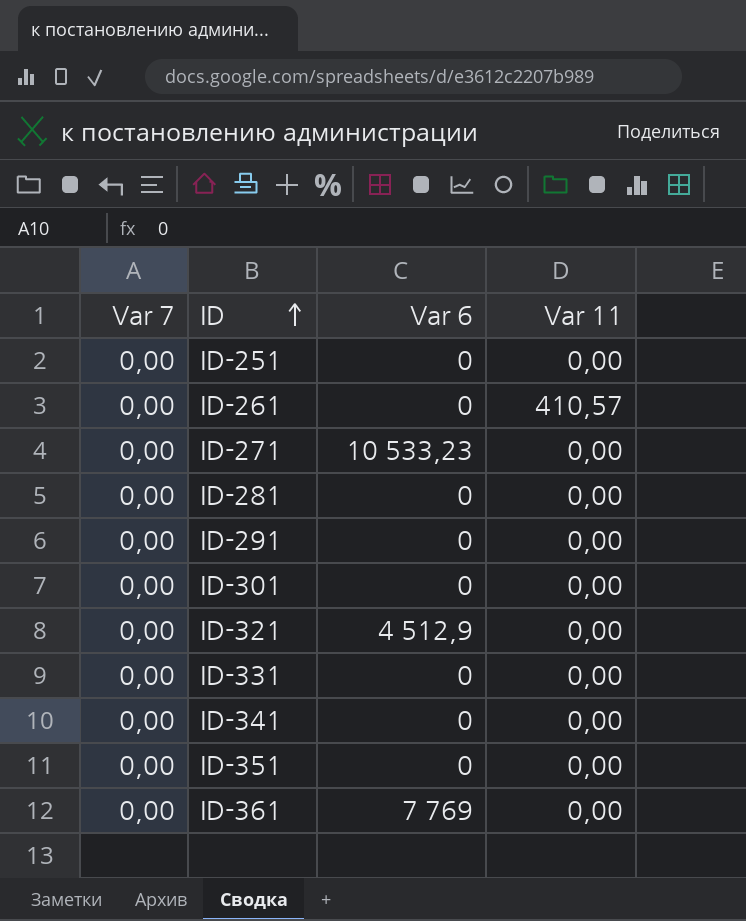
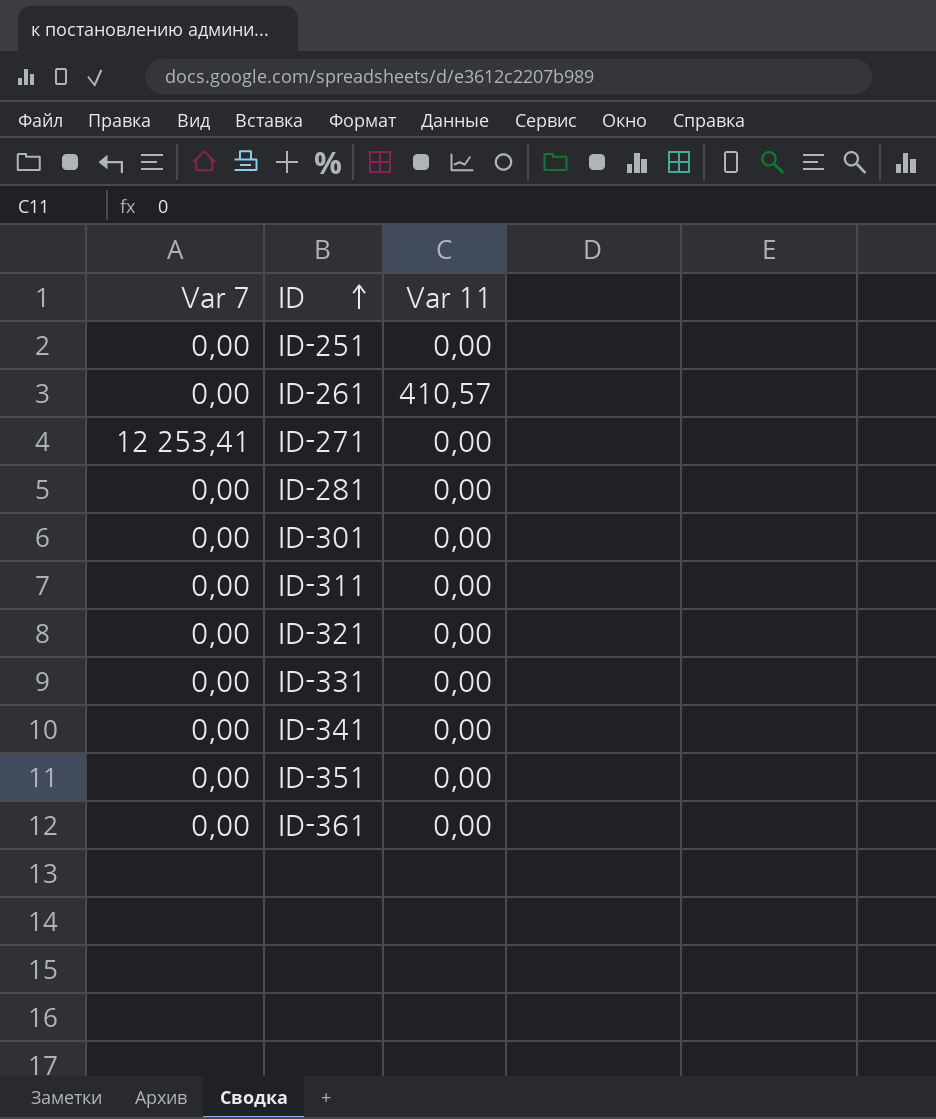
column Var 6 | position: 3 -> none
row ID-291: 0,00 | 0 | 0,00 -> none
ID-271 | Var 7: 0,00 -> 12 253,41
row ID-311: none -> 0,00 | 0,00

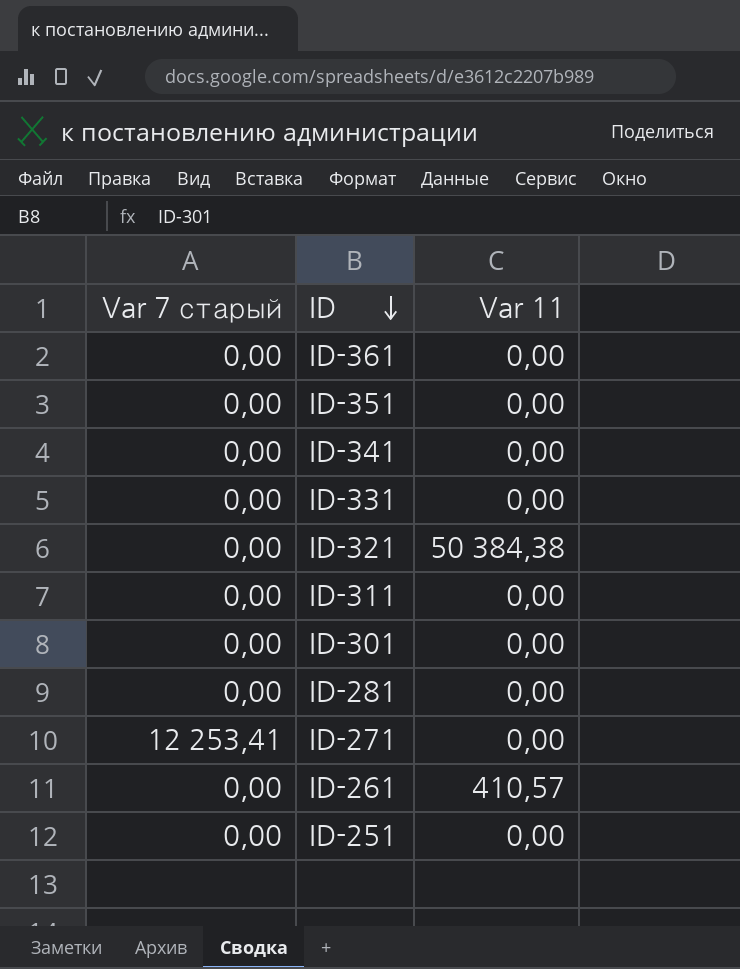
row order: ID ascending -> ID descending
column name: Var 7 -> Var 7 старый
ID-321 | Var 11: 0,00 -> 50 384,38

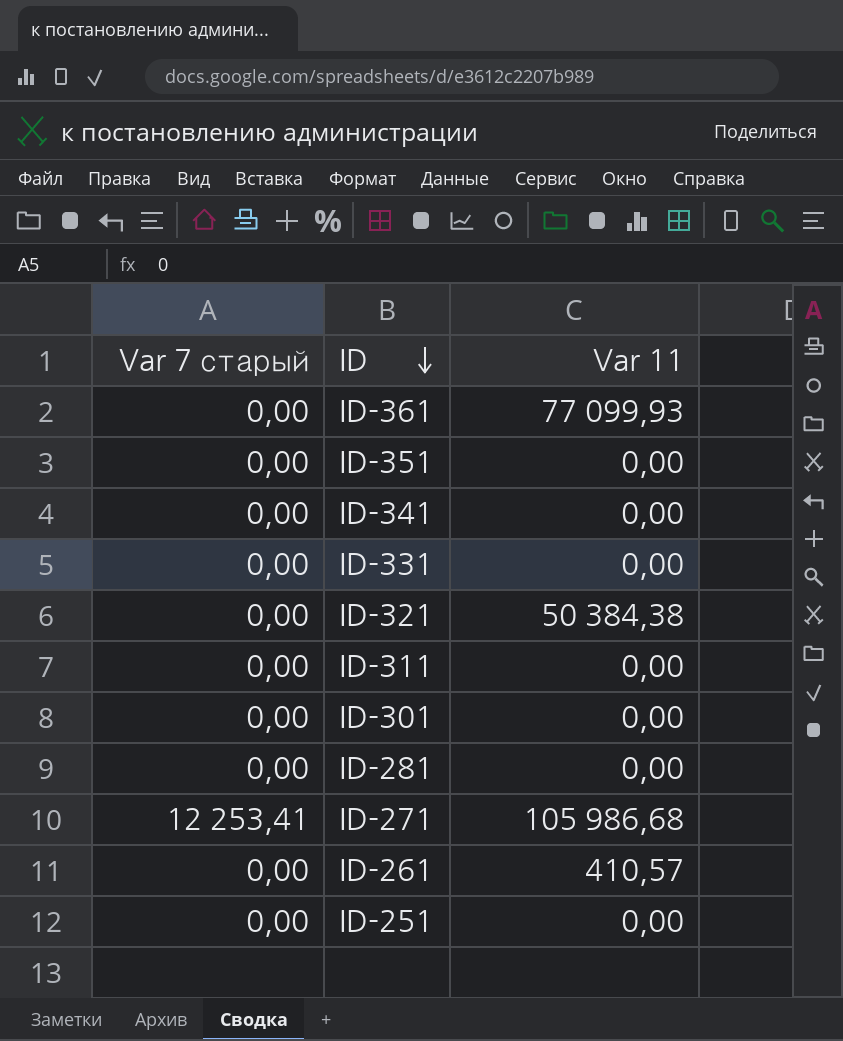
ID-361 | Var 11: 0,00 -> 77 099,93
ID-271 | Var 11: 0,00 -> 105 986,68

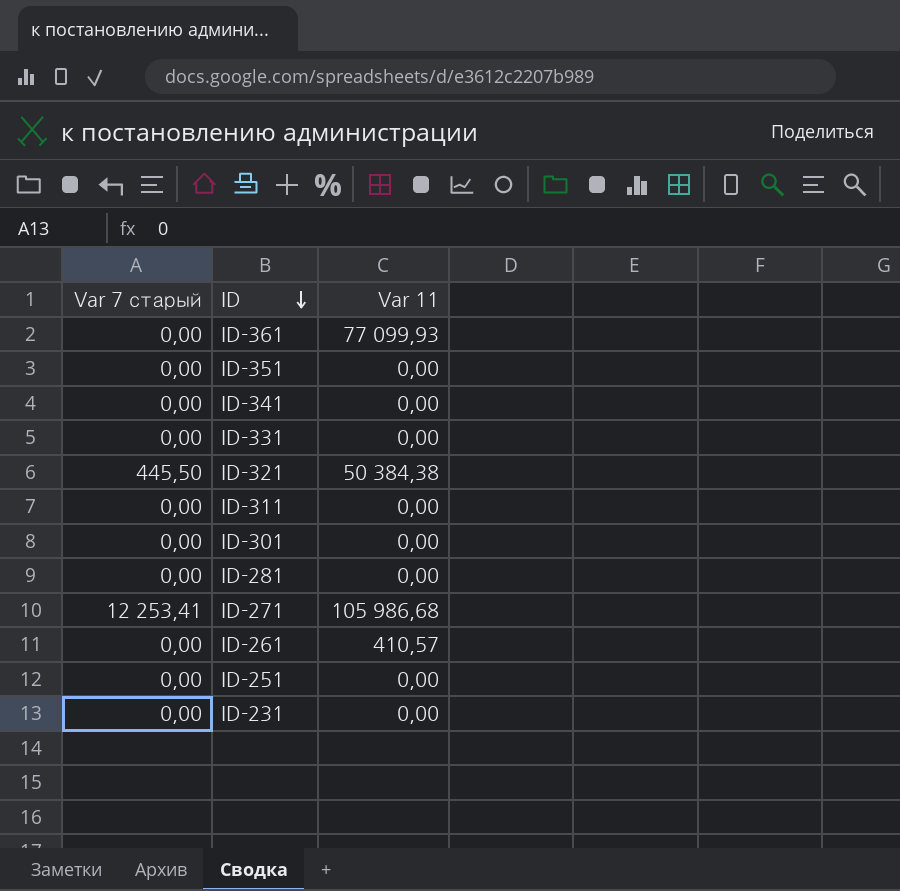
ID-321 | Var 7 старый: 0,00 -> 445,50
row ID-231: none -> 0,00 | 0,00

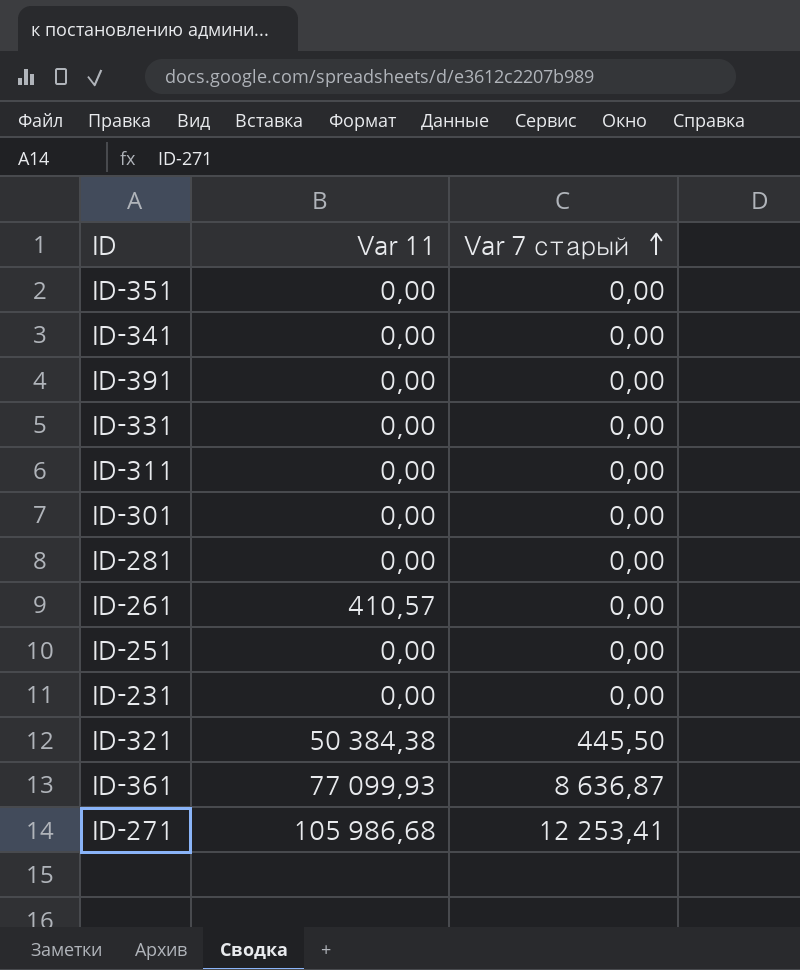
row order: ID descending -> Var 7 старый ascending
column Var 7 старый | position: 1 -> 3
row ID-391: none -> 0,00 | 0,00
ID-361 | Var 7 старый: 0,00 -> 8 636,87

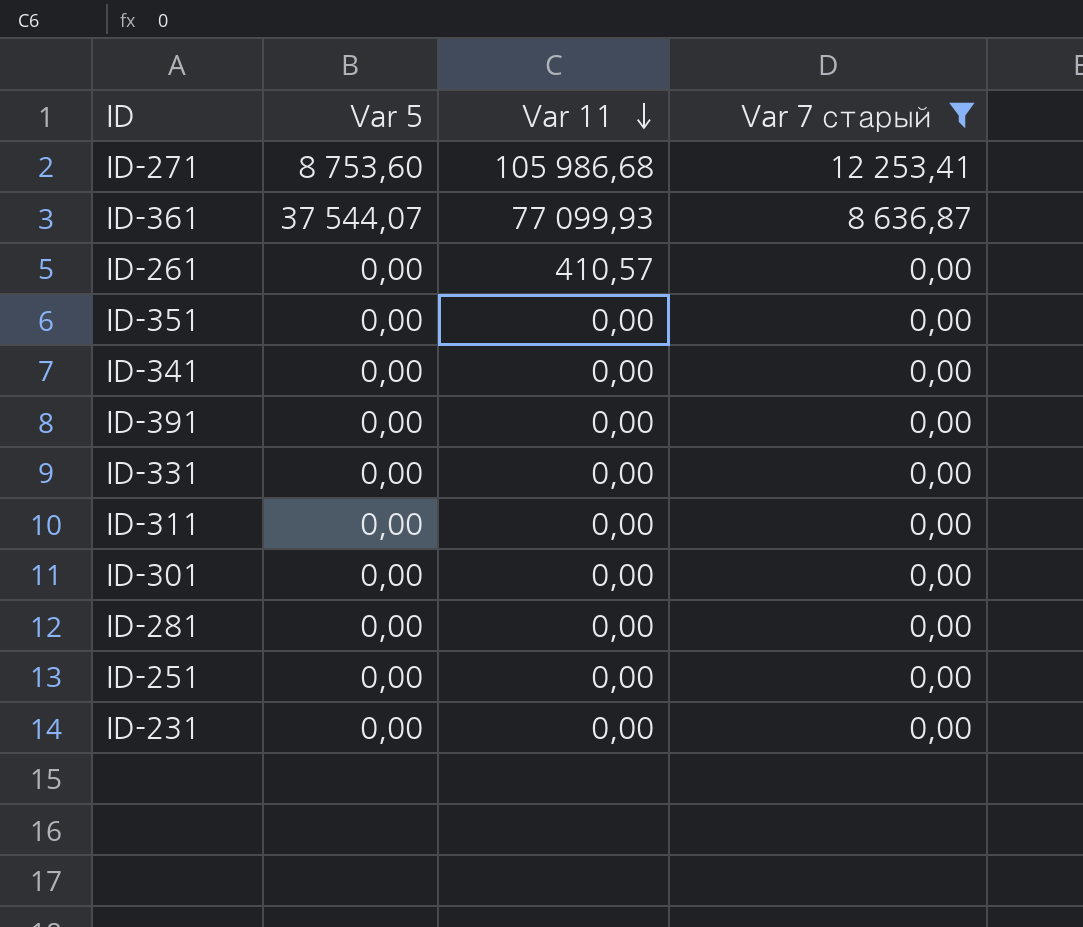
filter: none -> Var 7 старый != 445,50
row order: Var 7 старый ascending -> Var 11 descending
column Var 5 | position: none -> 2

